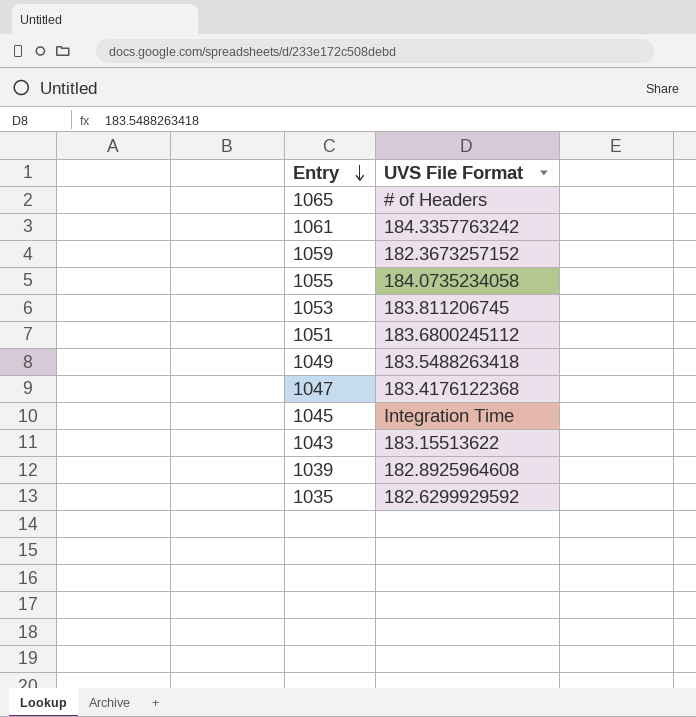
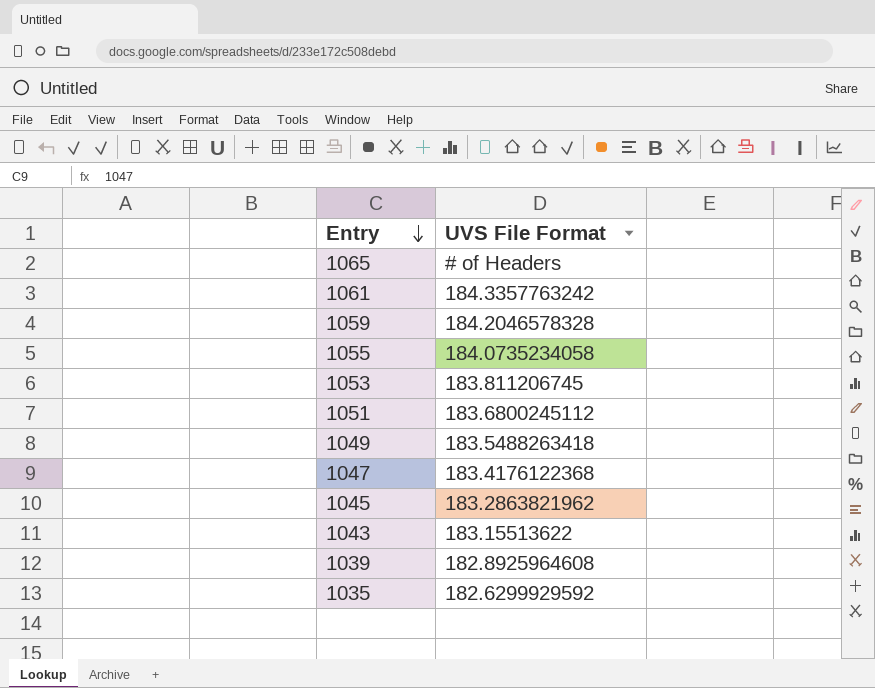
1059 | UVS File Format: 182.3673257152 -> 184.2046578328
1045 | UVS File Format: Integration Time -> 183.2863821962

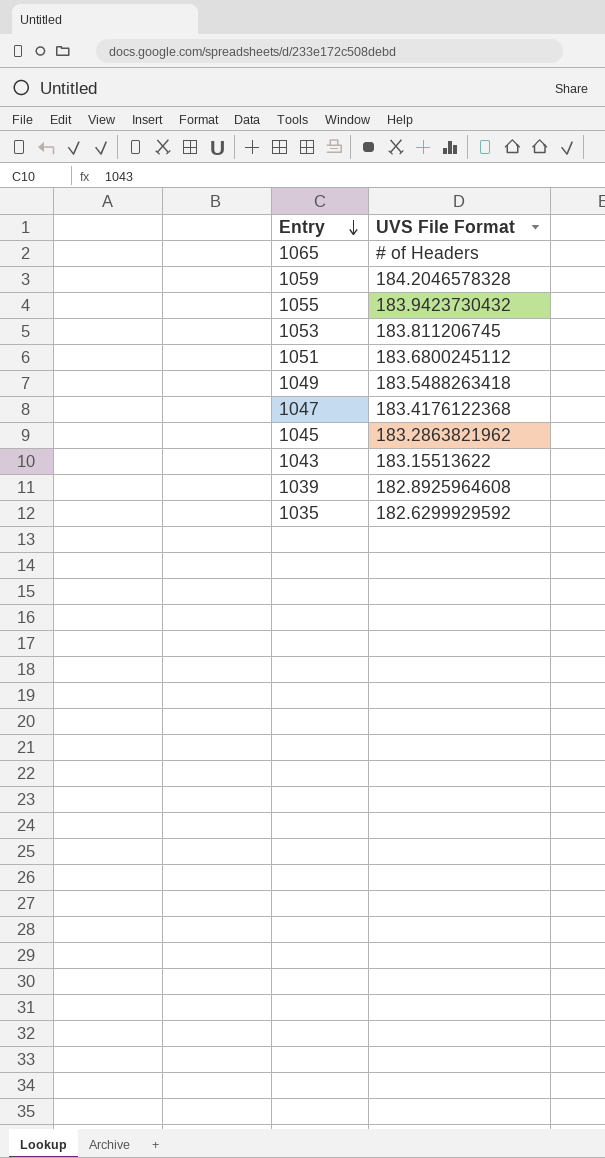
row 1061: 184.3357763242 -> none
1055 | UVS File Format: 184.0735234058 -> 183.9423730432

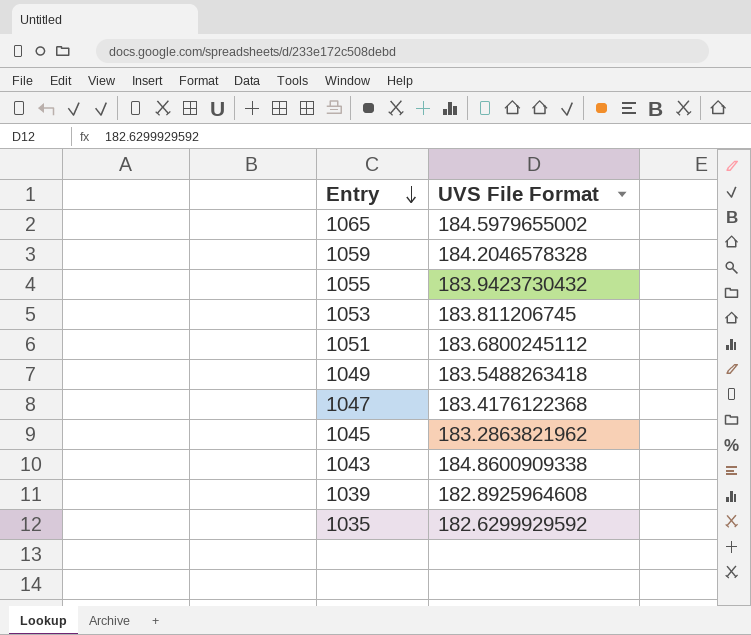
1065 | UVS File Format: # of Headers -> 184.5979655002
1043 | UVS File Format: 183.15513622 -> 184.8600909338

